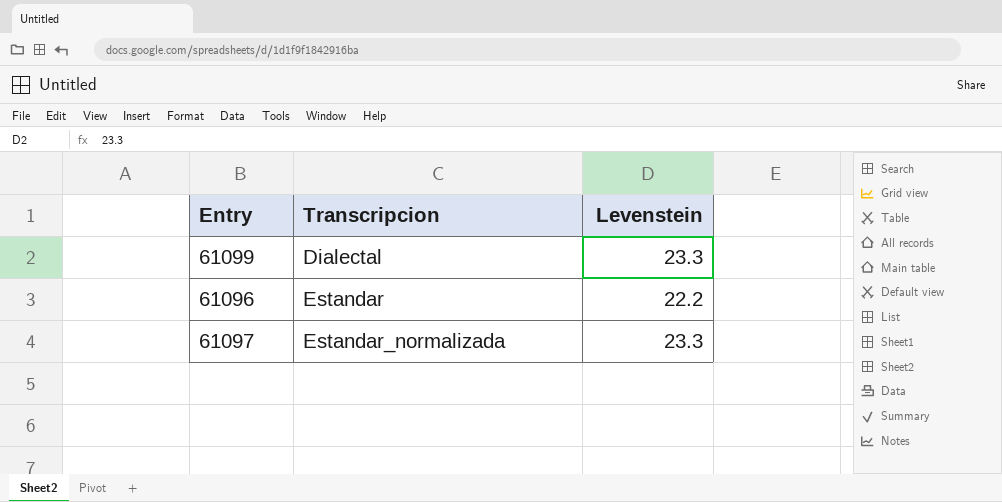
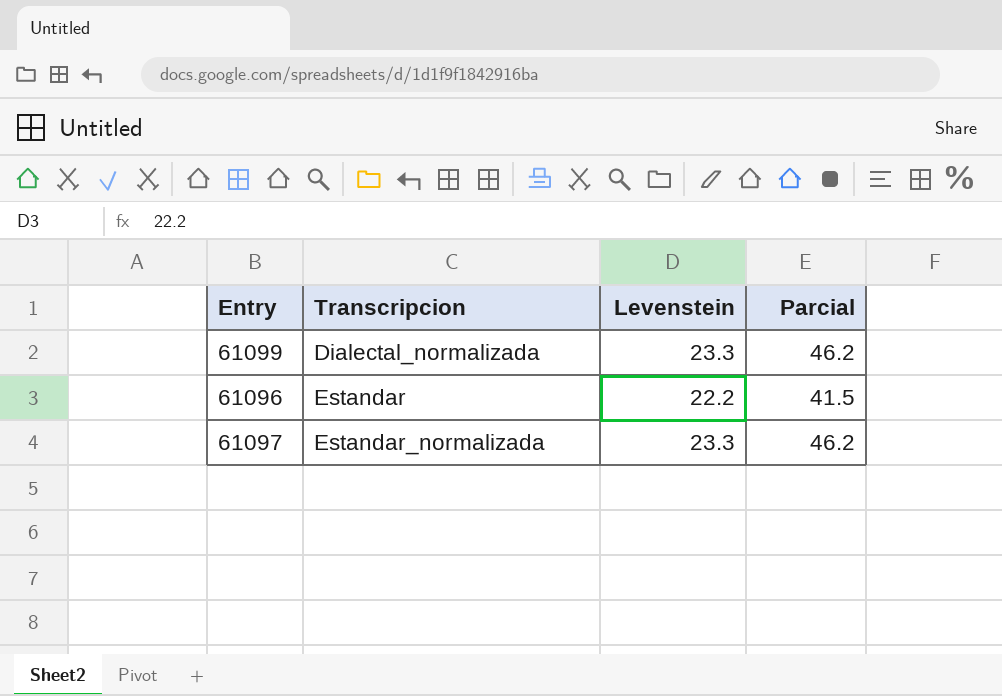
column Parcial | position: none -> 4
61099 | Transcripcion: Dialectal -> Dialectal_normalizada

